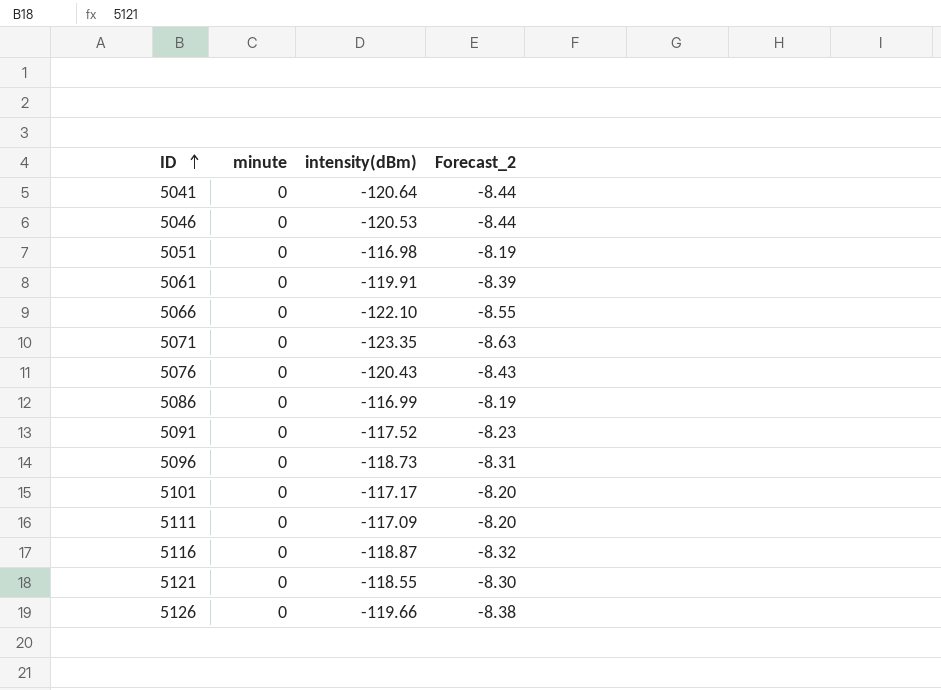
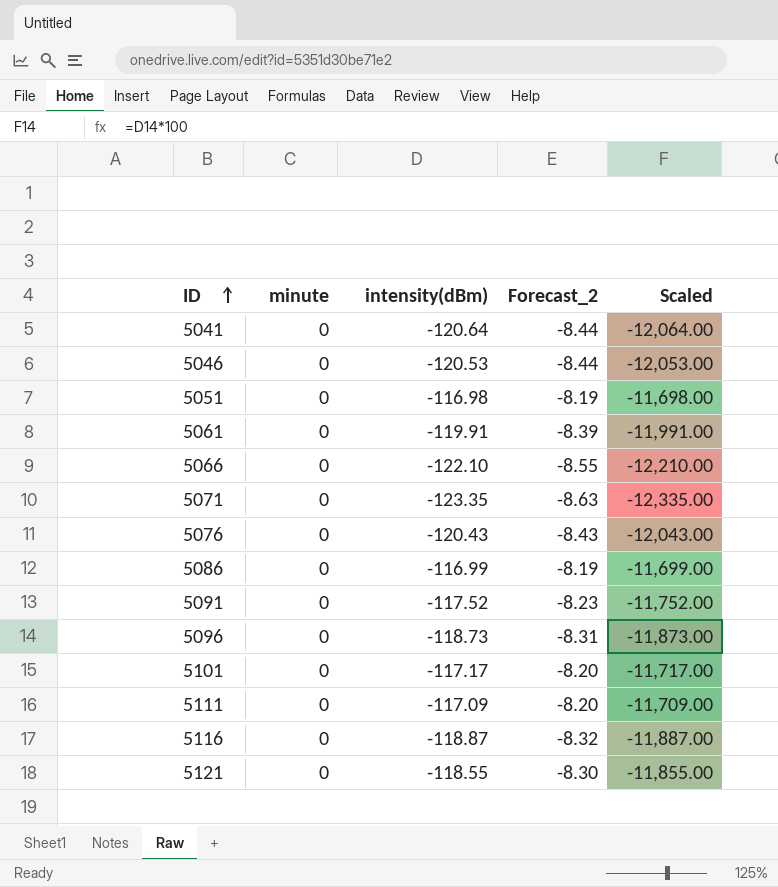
column Scaled | formula: none -> [intensity(dBm)] * 100
row 5126: 0 | -119.66 | -8.38 -> none

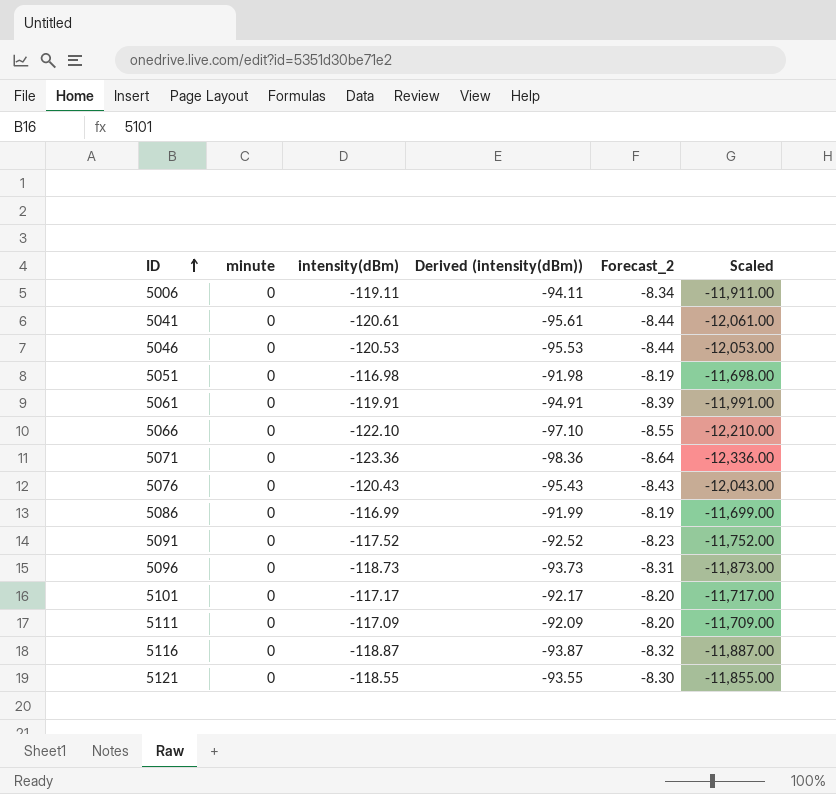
column Derived (intensity(dBm)) | formula: none -> [intensity(dBm)] + 25
row 5006: none -> 0 | -119.11 | -94.11 | -8.34 | -11,911.00
5041 | intensity(dBm): -120.64 -> -120.61
5041 | Scaled: -12,064.00 -> -12,061.00
5071 | intensity(dBm): -123.35 -> -123.36
5071 | Forecast_2: -8.63 -> -8.64
5071 | Scaled: -12,335.00 -> -12,336.00

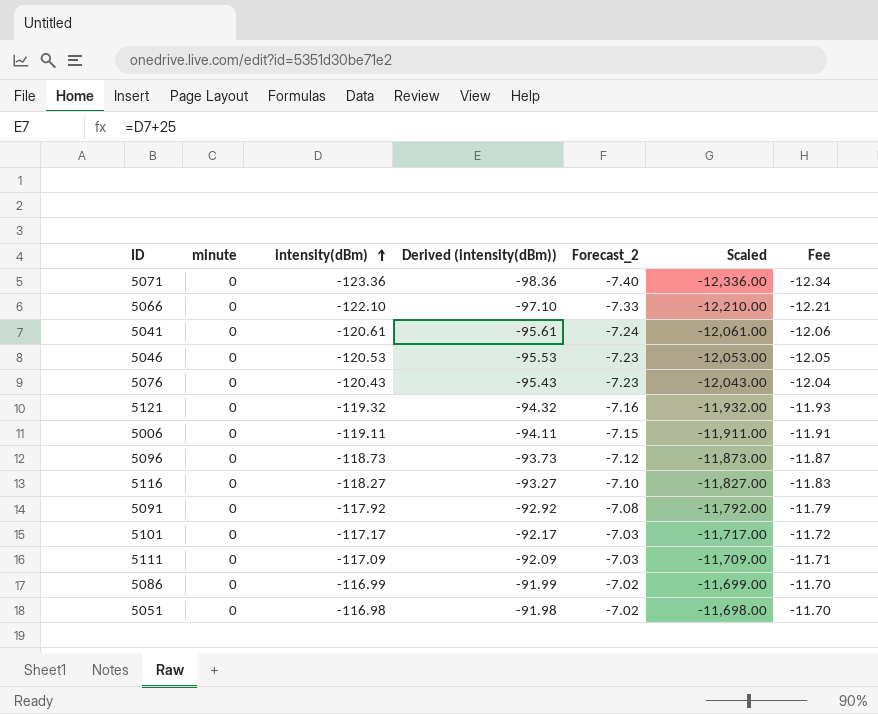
row order: ID ascending -> intensity(dBm) ascending
column Forecast_2 | formula: [intensity(dBm)] * 0.07 -> [intensity(dBm)] * 0.06
column Fee | formula: none -> [intensity(dBm)] * 0.1
row 5061: 0 | -119.91 | -94.91 | -8.39 | -11,991.00 -> none
5121 | intensity(dBm): -118.55 -> -119.32
5121 | Derived (intensity(dBm)): -93.55 -> -94.32
5121 | Scaled: -11,855.00 -> -11,932.00
5116 | intensity(dBm): -118.87 -> -118.27
5116 | Derived (intensity(dBm)): -93.87 -> -93.27
5116 | Scaled: -11,887.00 -> -11,827.00
5091 | intensity(dBm): -117.52 -> -117.92
5091 | Derived (intensity(dBm)): -92.52 -> -92.92
5091 | Scaled: -11,752.00 -> -11,792.00

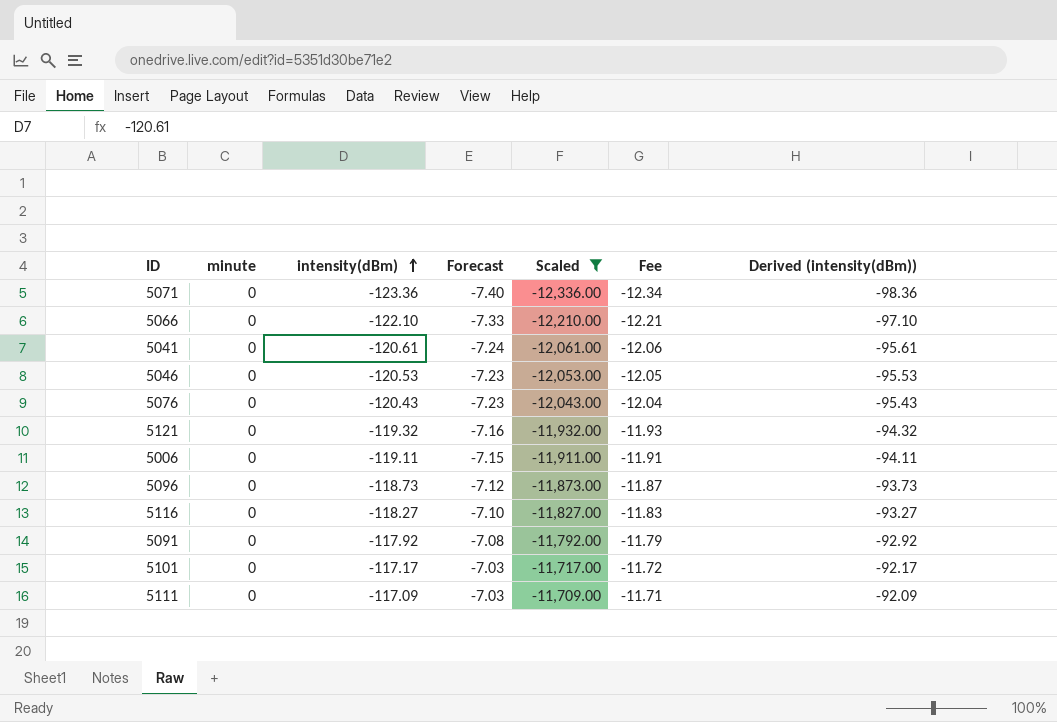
filter: none -> Scaled <= -11,709.00
column name: Forecast_2 -> Forecast
column Derived (intensity(dBm)) | position: 4 -> 7

